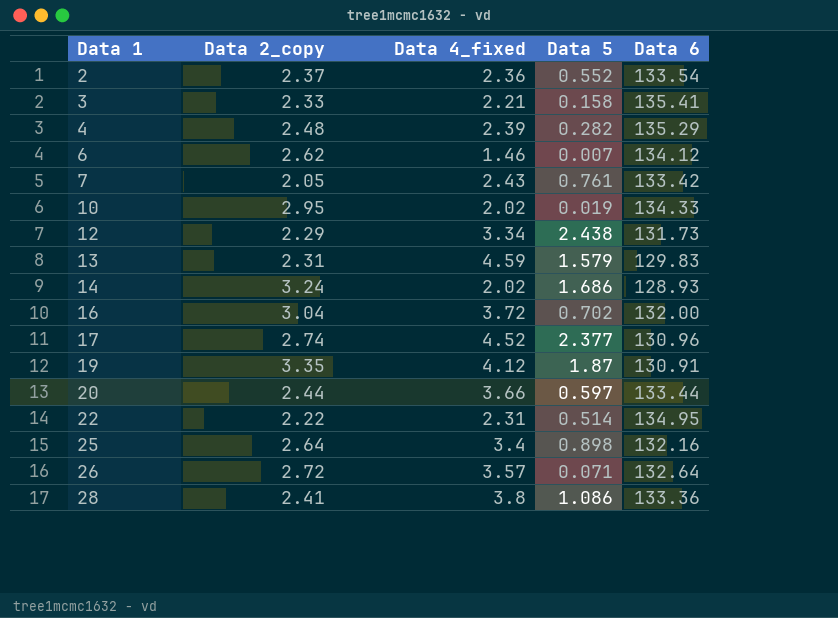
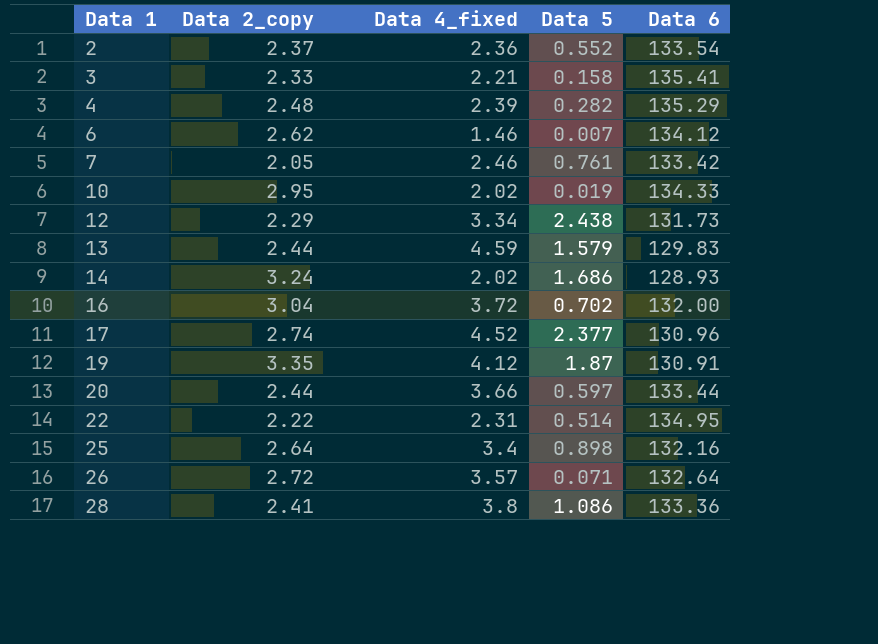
7 | Data 4_fixed: 2.43 -> 2.46
13 | Data 2_copy: 2.31 -> 2.44

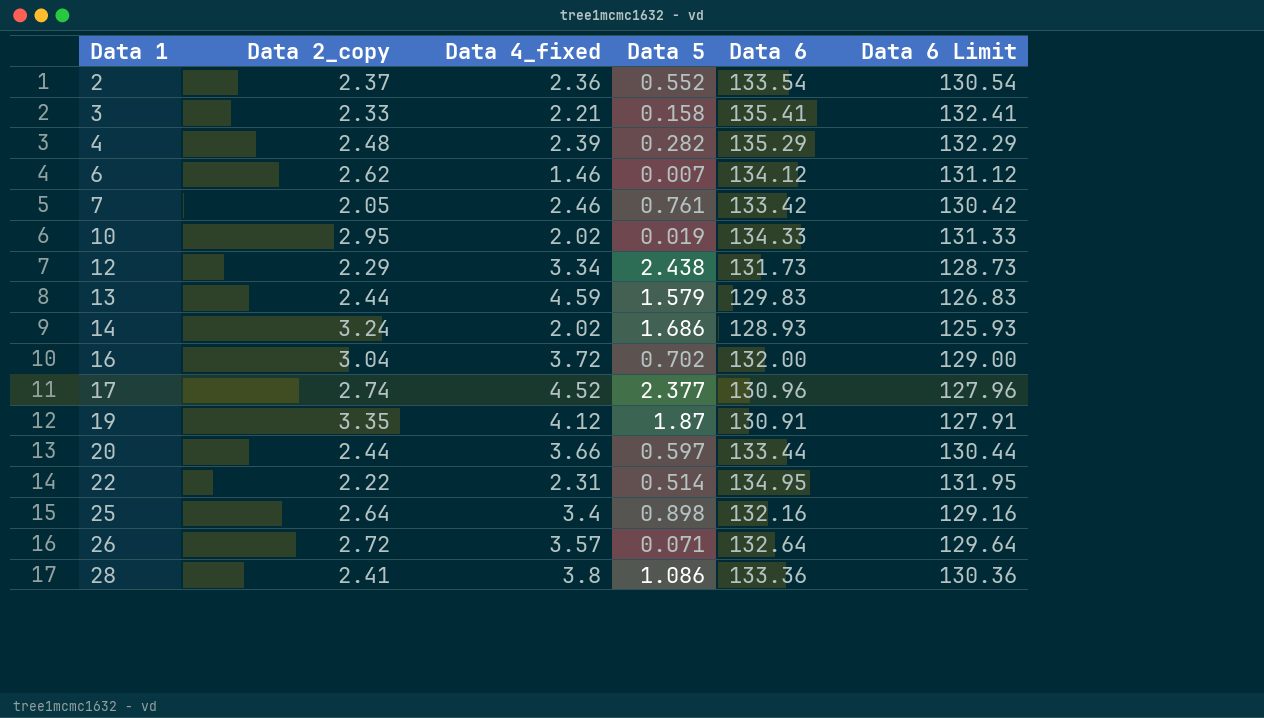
column Data 6 Limit | formula: none -> [Data 6] - 3

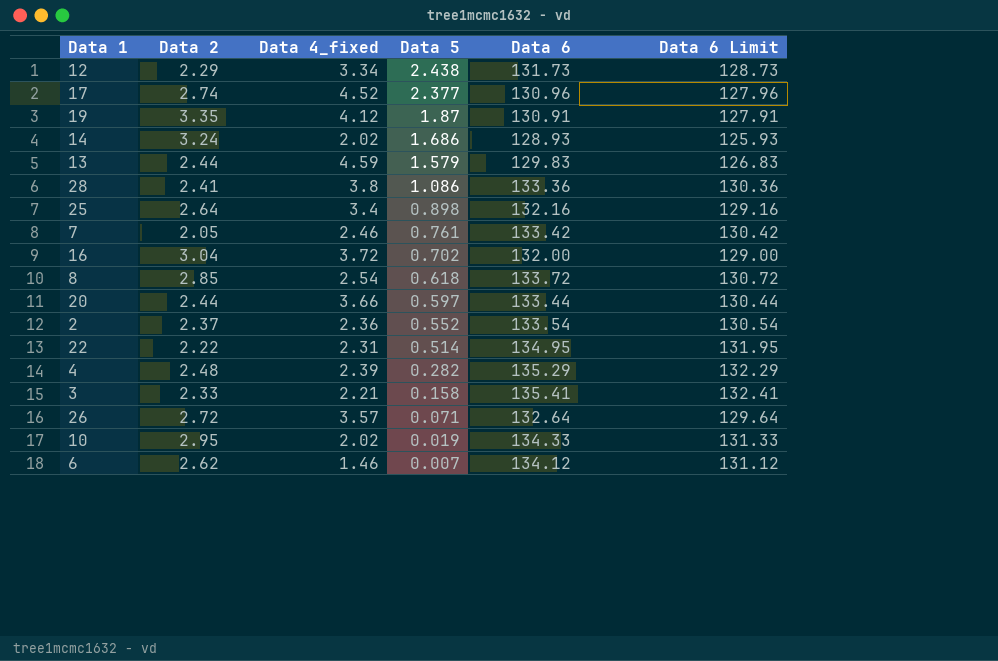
row order: Data 1 ascending -> Data 5 descending
column name: Data 2_copy -> Data 2
row 8: none -> 2.85 | 2.54 | 0.618 | 133.72 | 130.72

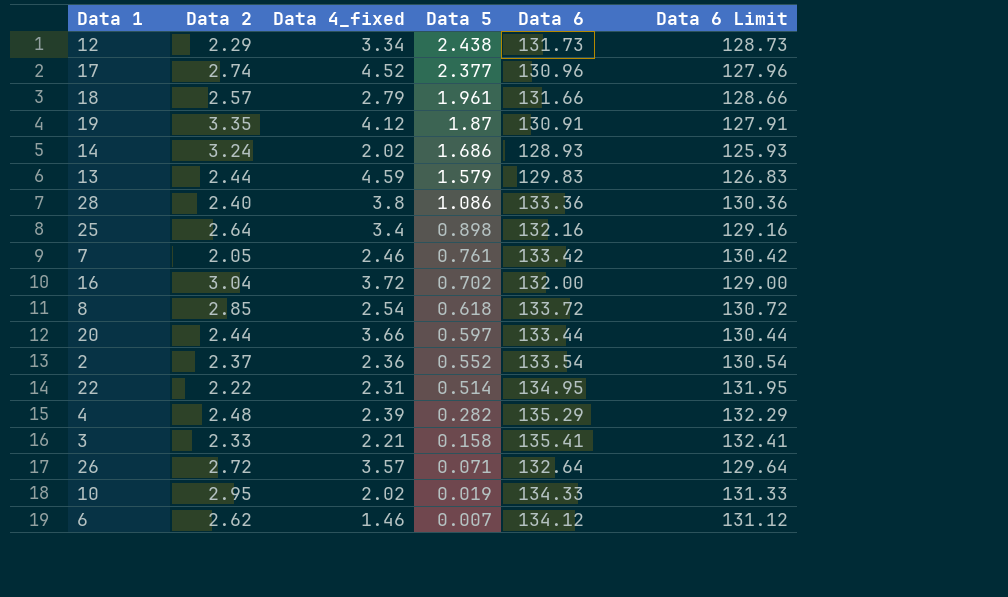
row 18: none -> 2.57 | 2.79 | 1.961 | 131.66 | 128.66
28 | Data 2: 2.41 -> 2.40

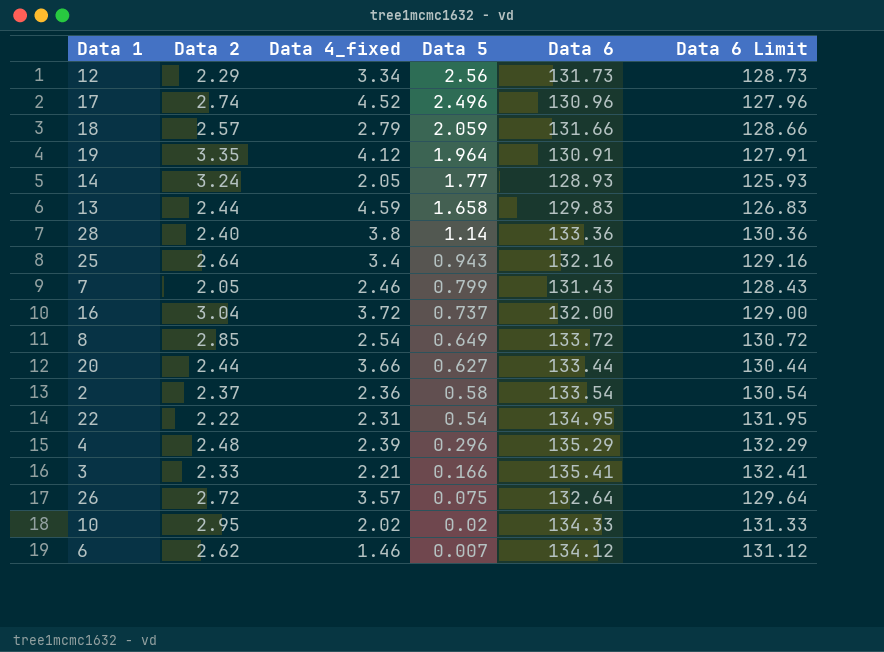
12 | Data 5: 2.438 -> 2.56
17 | Data 5: 2.377 -> 2.496
18 | Data 5: 1.961 -> 2.059
19 | Data 5: 1.87 -> 1.964
14 | Data 4_fixed: 2.02 -> 2.05
14 | Data 5: 1.686 -> 1.77
13 | Data 5: 1.579 -> 1.658
28 | Data 5: 1.086 -> 1.14
25 | Data 5: 0.898 -> 0.943
7 | Data 5: 0.761 -> 0.799
7 | Data 6: 133.42 -> 131.43
7 | Data 6 Limit: 130.42 -> 128.43
16 | Data 5: 0.702 -> 0.737
8 | Data 5: 0.618 -> 0.649
20 | Data 5: 0.597 -> 0.627
2 | Data 5: 0.552 -> 0.58
22 | Data 5: 0.514 -> 0.54
4 | Data 5: 0.282 -> 0.296
3 | Data 5: 0.158 -> 0.166
26 | Data 5: 0.071 -> 0.075
10 | Data 5: 0.019 -> 0.02

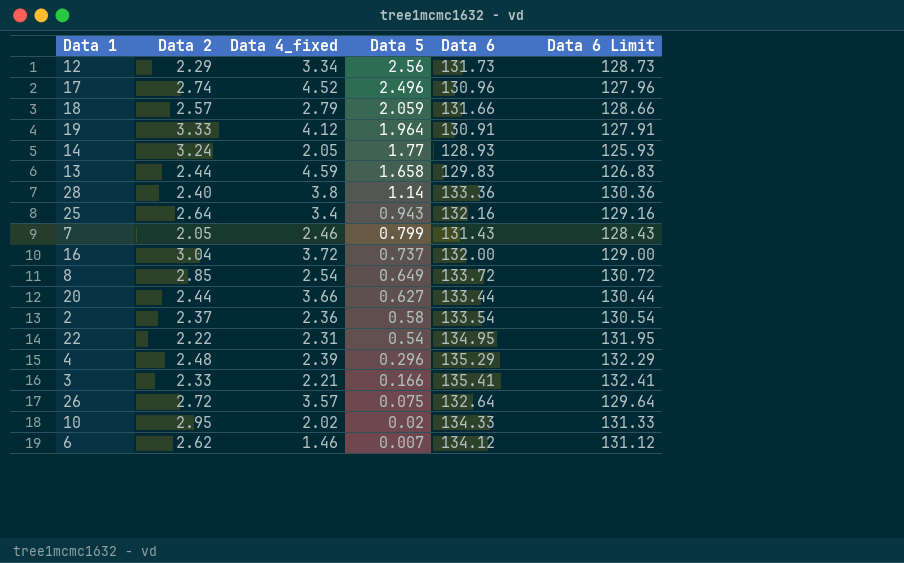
19 | Data 2: 3.35 -> 3.33

